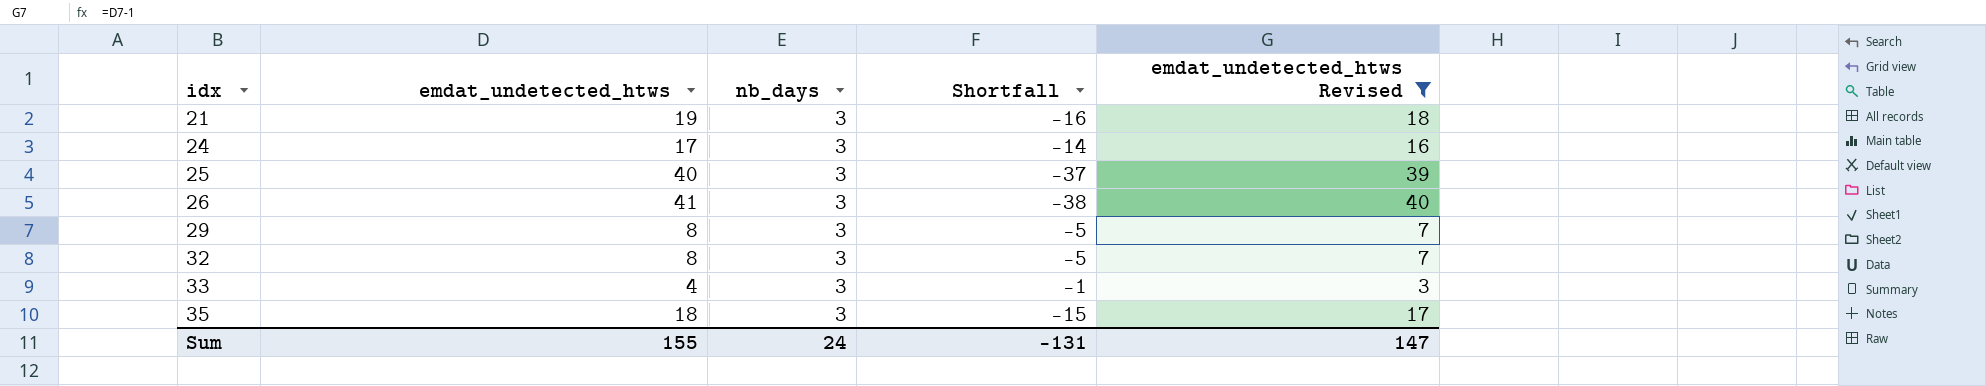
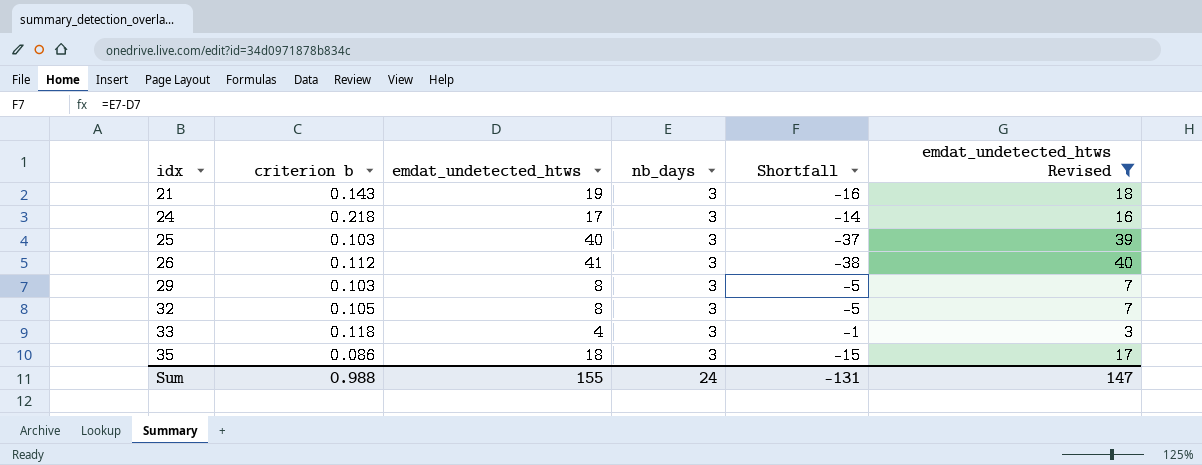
column criterion b | position: none -> 2

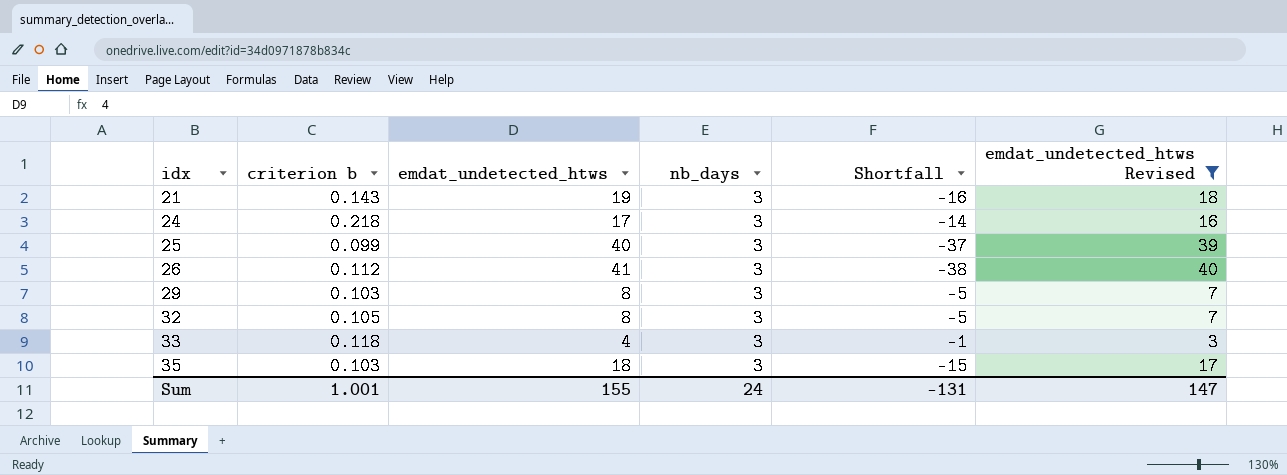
25 | criterion b: 0.103 -> 0.099
35 | criterion b: 0.086 -> 0.103
Sum | criterion b: 0.988 -> 1.001

